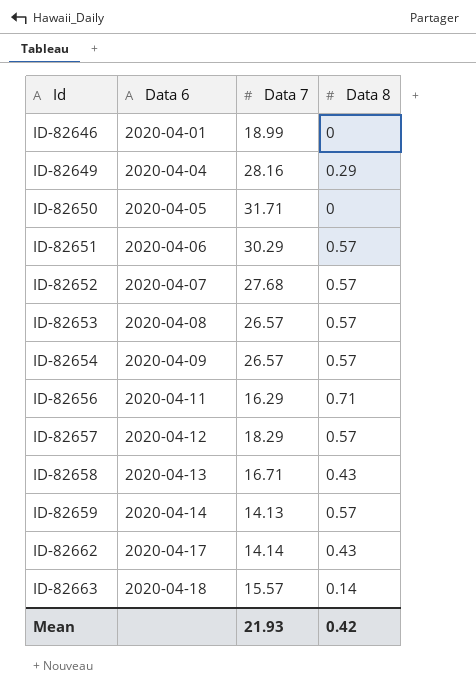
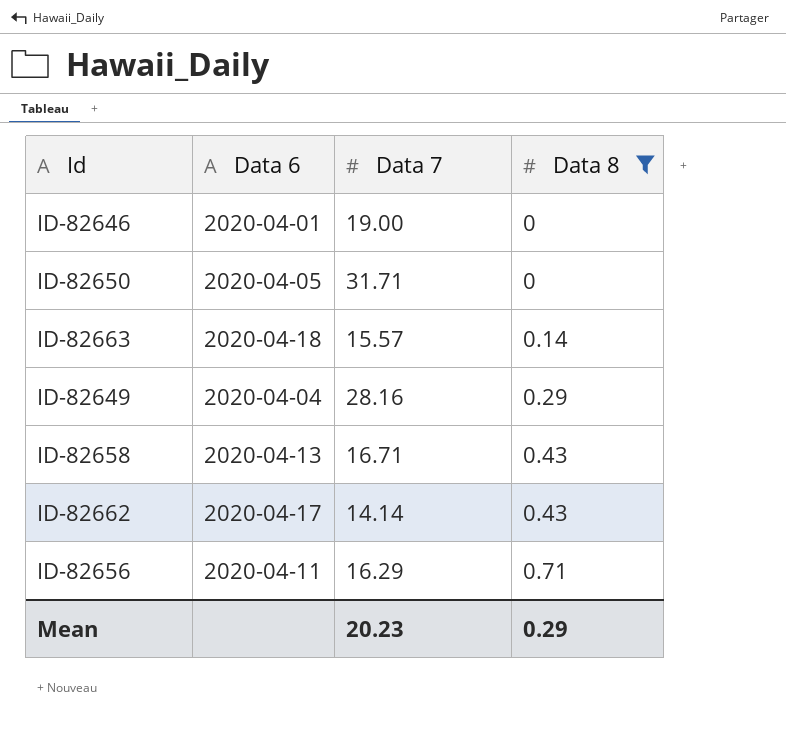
filter: none -> Data 8 != 0.57
row order: Id ascending -> Data 8 ascending
ID-82646 | Data 7: 18.99 -> 19.00
Mean | Data 7: 21.93 -> 20.23
Mean | Data 8: 0.42 -> 0.29

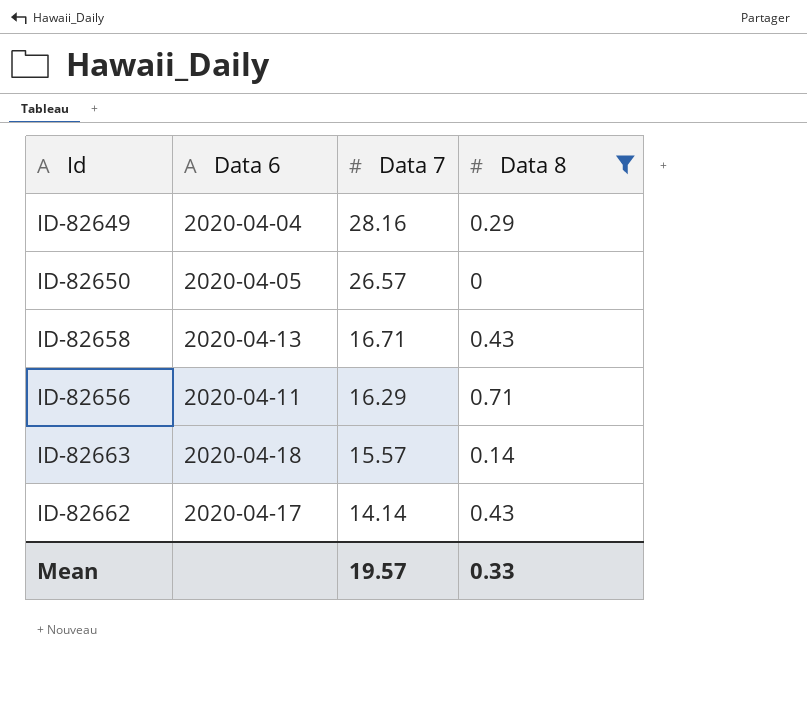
row order: Data 8 ascending -> Data 7 descending
row ID-82646: 2020-04-01 | 19.00 | 0 -> none
ID-82650 | Data 7: 31.71 -> 26.57
Mean | Data 7: 20.23 -> 19.57
Mean | Data 8: 0.29 -> 0.33

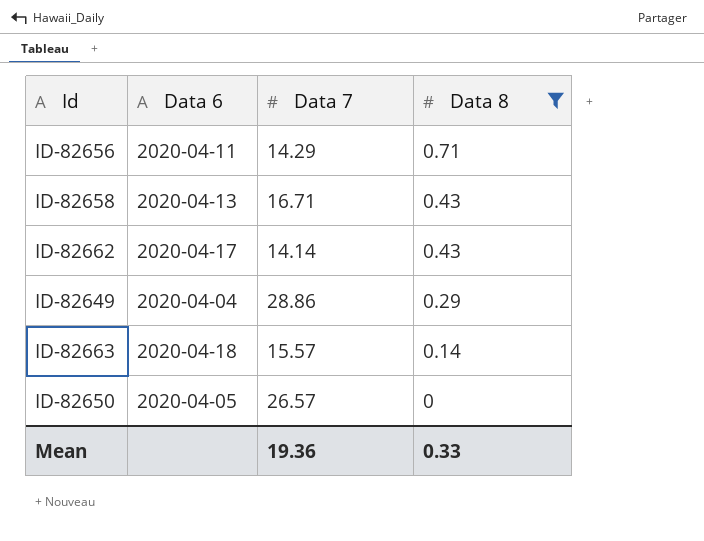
row order: Data 7 descending -> Data 8 descending
ID-82656 | Data 7: 16.29 -> 14.29
ID-82649 | Data 7: 28.16 -> 28.86
Mean | Data 7: 19.57 -> 19.36

